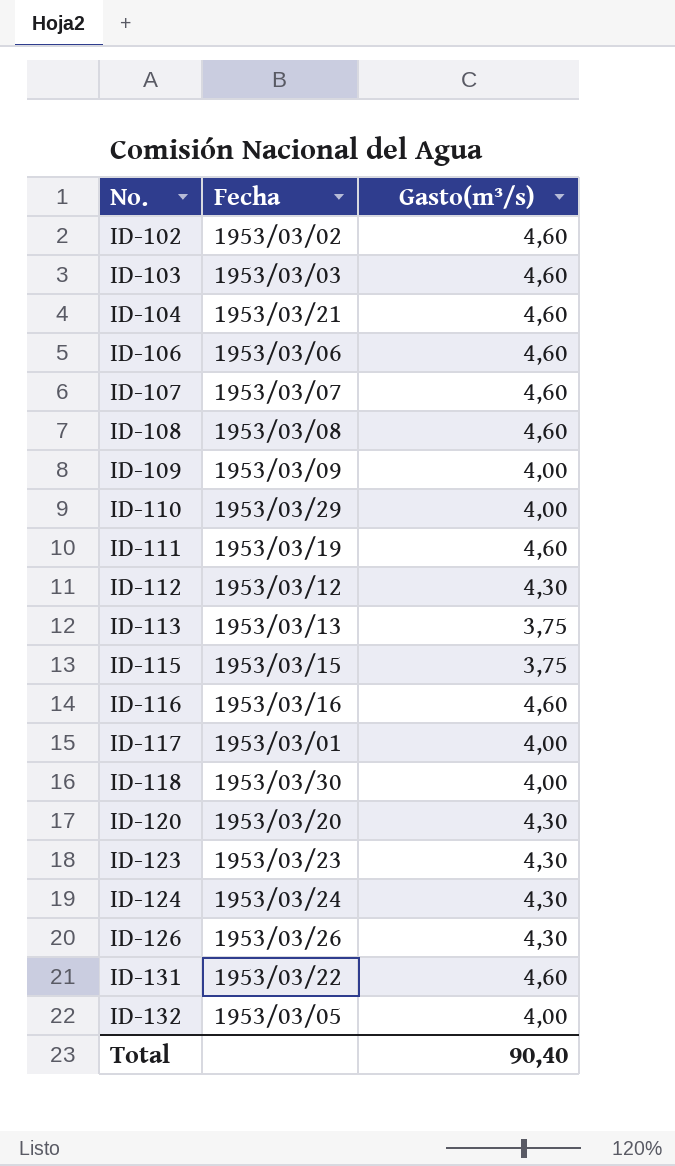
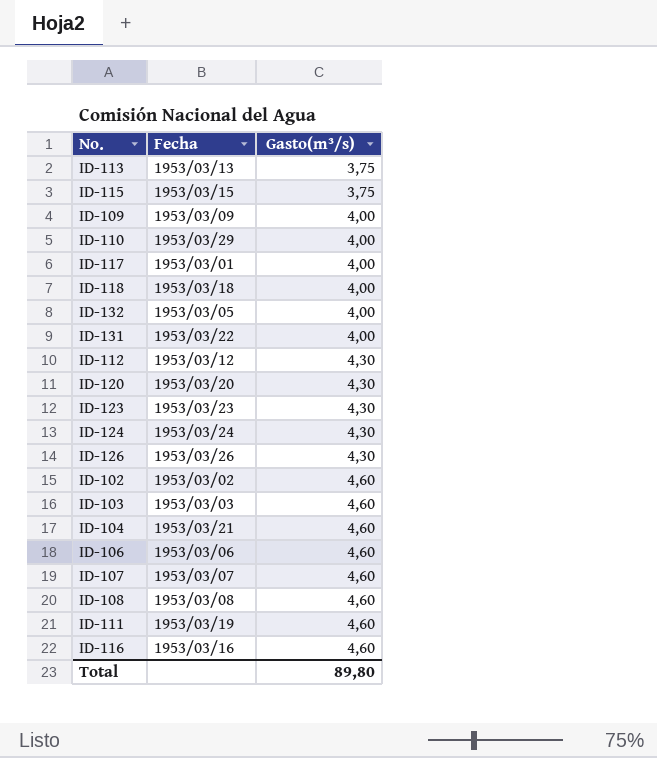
row order: No. ascending -> Gasto(m³/s) ascending
ID-118 | Fecha: 1953/03/30 -> 1953/03/18
ID-131 | Gasto(m³/s): 4,60 -> 4,00
Total | Gasto(m³/s): 90,40 -> 89,80

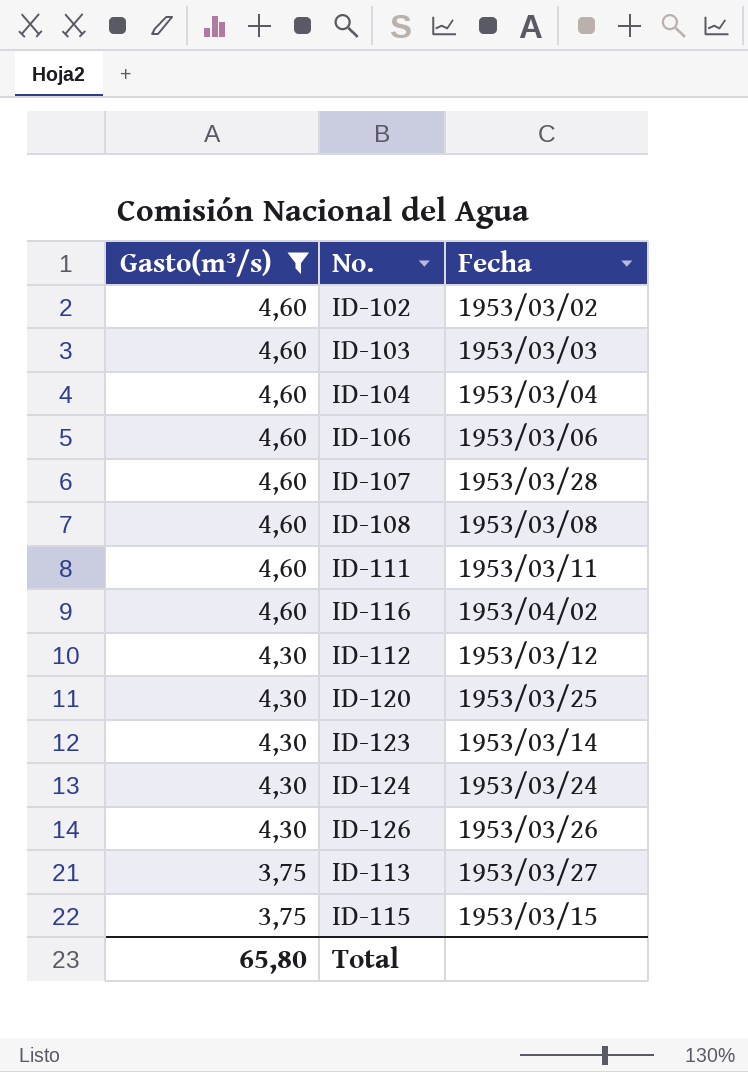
filter: none -> Gasto(m³/s) != 4,00
row order: Gasto(m³/s) ascending -> Gasto(m³/s) descending
column Gasto(m³/s) | position: 3 -> 1
ID-104 | Fecha: 1953/03/21 -> 1953/03/04
ID-107 | Fecha: 1953/03/07 -> 1953/03/28
ID-111 | Fecha: 1953/03/19 -> 1953/03/11
ID-116 | Fecha: 1953/03/16 -> 1953/04/02
ID-120 | Fecha: 1953/03/20 -> 1953/03/25
ID-123 | Fecha: 1953/03/23 -> 1953/03/14
ID-113 | Fecha: 1953/03/13 -> 1953/03/27
Total | Gasto(m³/s): 89,80 -> 65,80

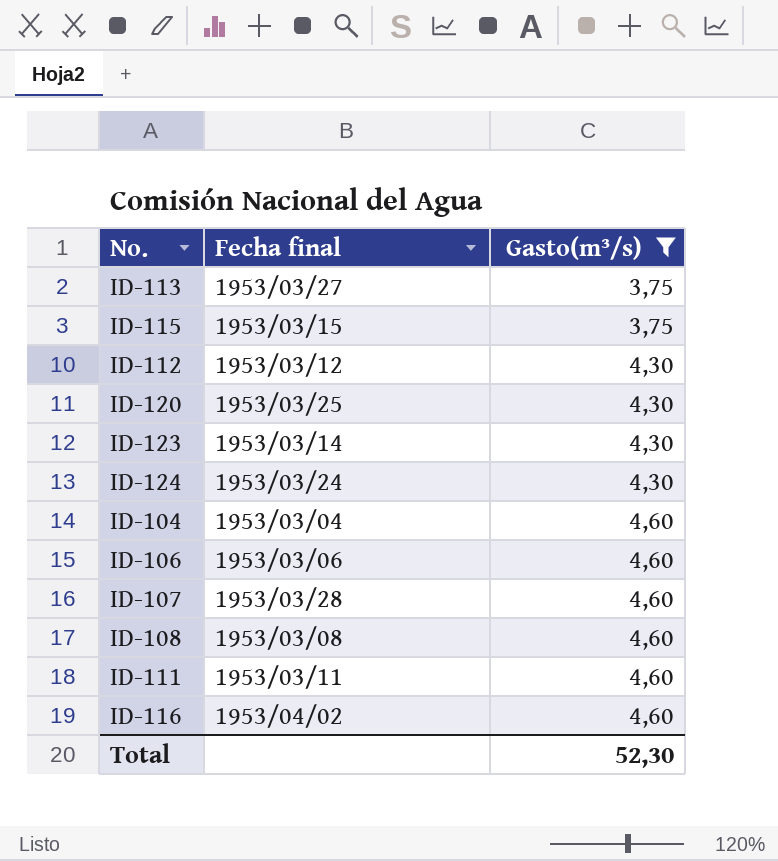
row order: Gasto(m³/s) descending -> Gasto(m³/s) ascending
column name: Fecha -> Fecha final
column Gasto(m³/s) | position: 1 -> 3
row ID-102: 4,60 | 1953/03/02 -> none
row ID-103: 4,60 | 1953/03/03 -> none
row ID-126: 4,30 | 1953/03/26 -> none
Total | Gasto(m³/s): 65,80 -> 52,30

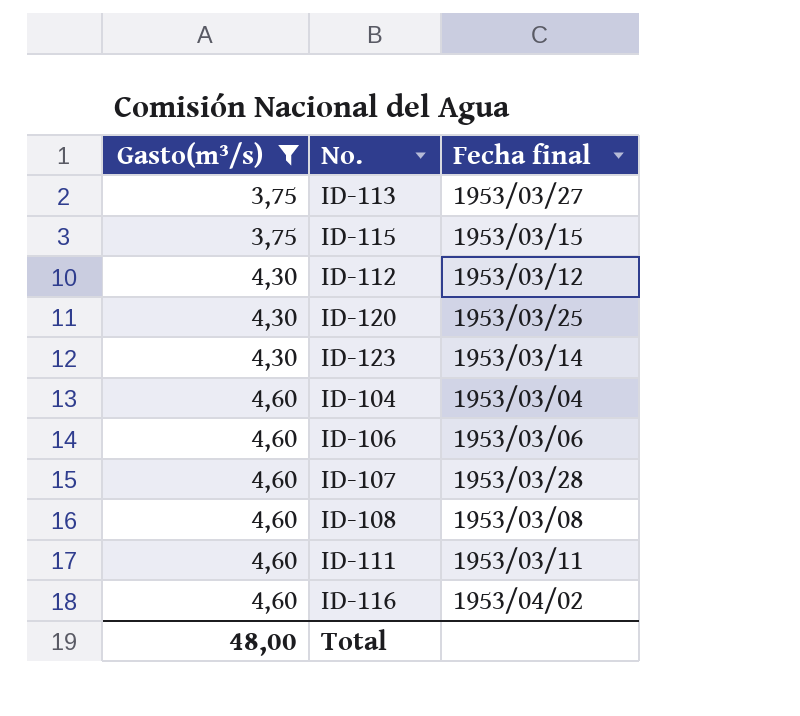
column Gasto(m³/s) | position: 3 -> 1
row ID-124: 1953/03/24 | 4,30 -> none
Total | Gasto(m³/s): 52,30 -> 48,00

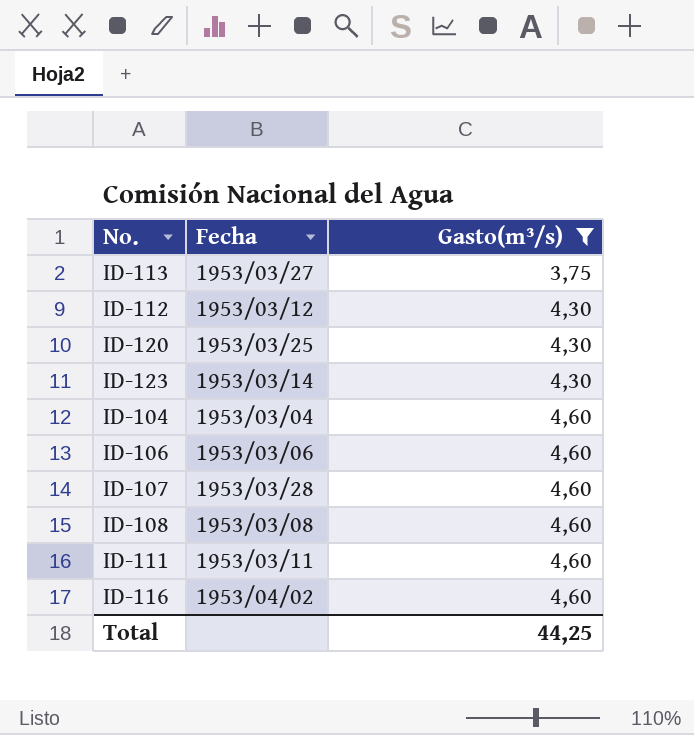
column name: Fecha final -> Fecha
column Gasto(m³/s) | position: 1 -> 3
row ID-115: 3,75 | 1953/03/15 -> none
Total | Gasto(m³/s): 48,00 -> 44,25

